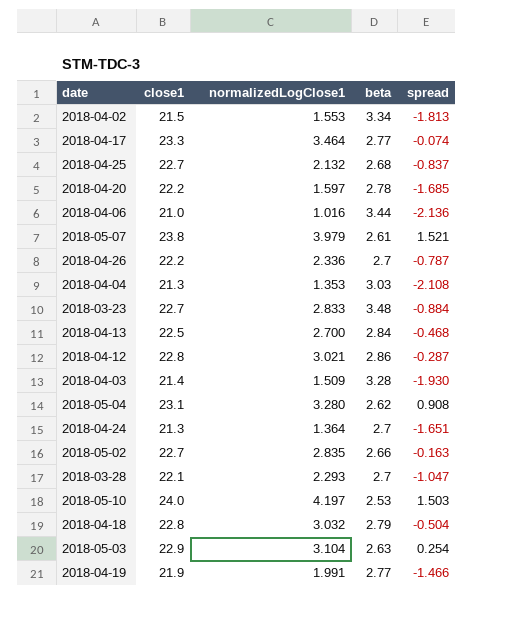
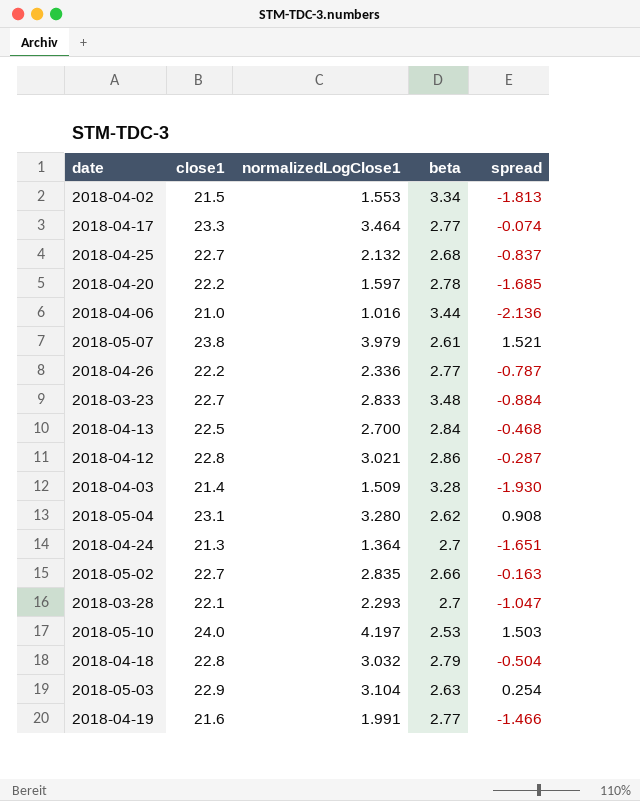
row 2018-04-04: 21.3 | 1.353 | 3.03 | -2.108 -> none
2018-04-26 | beta: 2.7 -> 2.77
2018-04-19 | close1: 21.9 -> 21.6

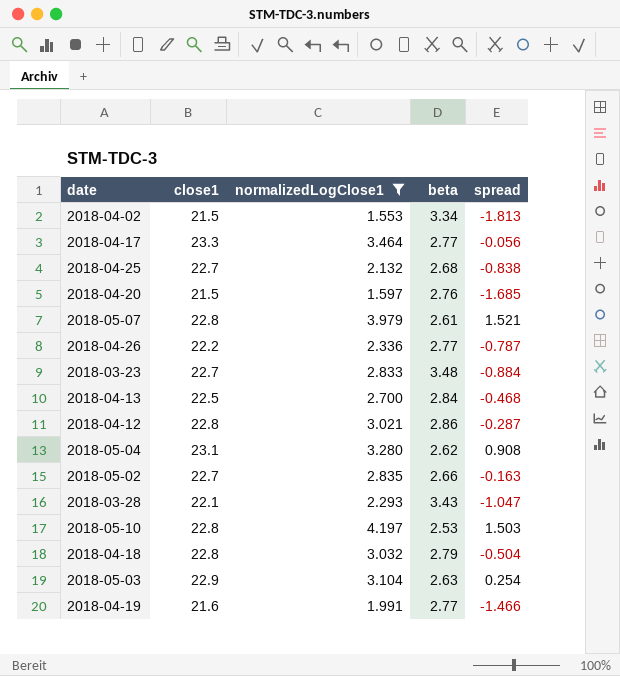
filter: none -> normalizedLogClose1 >= 1.553
2018-04-17 | spread: -0.074 -> -0.056
2018-04-25 | spread: -0.837 -> -0.838
2018-04-20 | close1: 22.2 -> 21.5
2018-04-20 | beta: 2.78 -> 2.76
2018-05-07 | close1: 23.8 -> 22.8
2018-03-28 | beta: 2.7 -> 3.43
2018-05-10 | close1: 24.0 -> 22.8

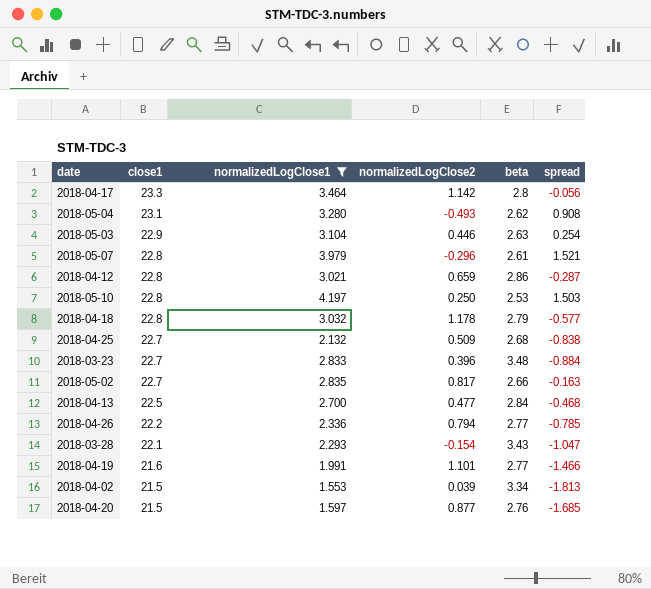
row order: none -> close1 descending
column normalizedLogClose2 | position: none -> 4
2018-04-17 | beta: 2.77 -> 2.8
2018-04-18 | spread: -0.504 -> -0.577
2018-04-26 | spread: -0.787 -> -0.785

